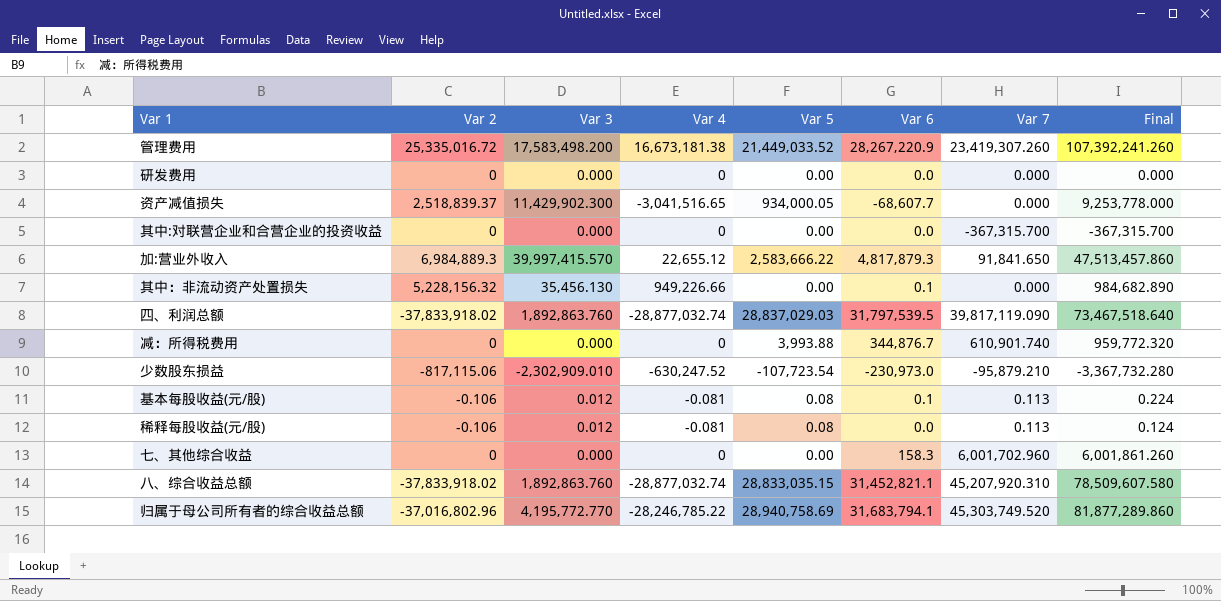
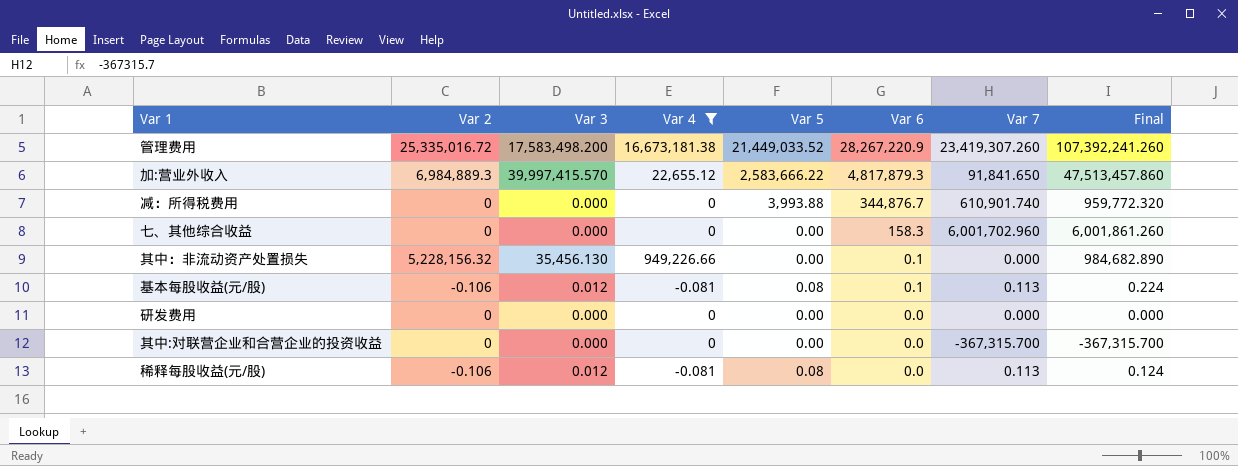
filter: none -> Var 4 >= -0.081
row order: none -> Var 6 descending

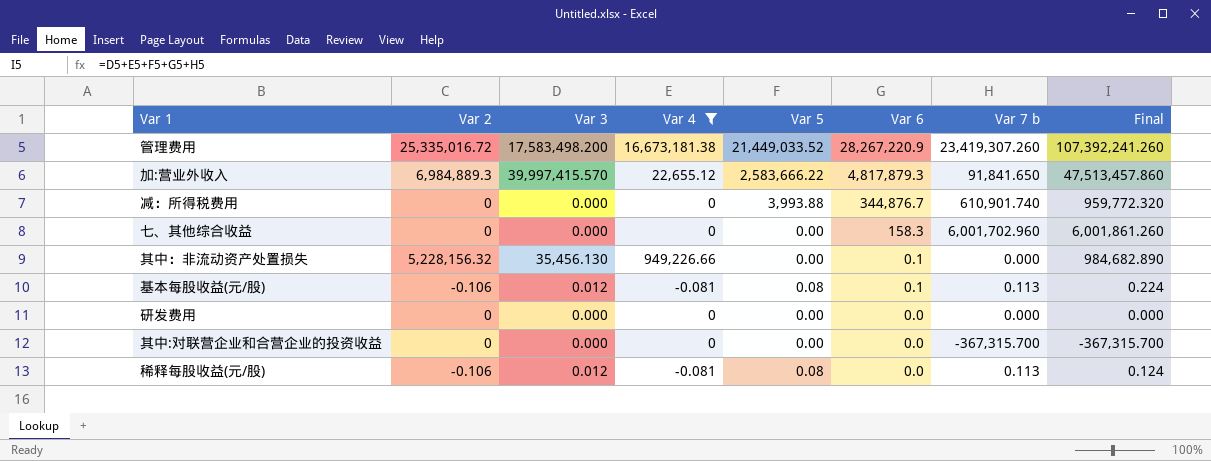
column name: Var 7 -> Var 7 b

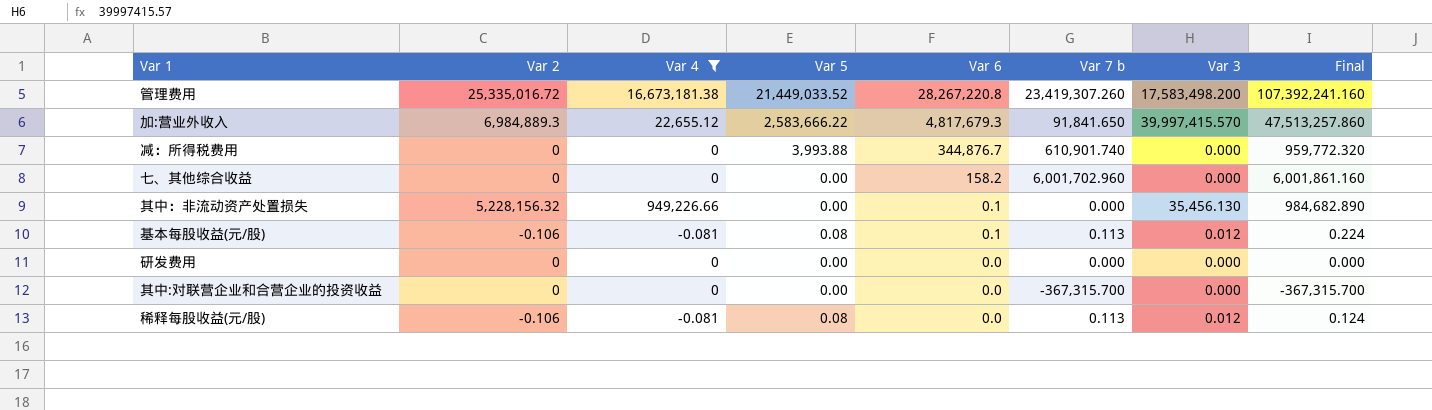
column Var 3 | position: 3 -> 7
管理费用 | Var 6: 28,267,220.9 -> 28,267,220.8
管理费用 | Final: 107,392,241.260 -> 107,392,241.160
加:营业外收入 | Var 6: 4,817,879.3 -> 4,817,679.3
加:营业外收入 | Final: 47,513,457.860 -> 47,513,257.860
七、其他综合收益 | Var 6: 158.3 -> 158.2
七、其他综合收益 | Final: 6,001,861.260 -> 6,001,861.160

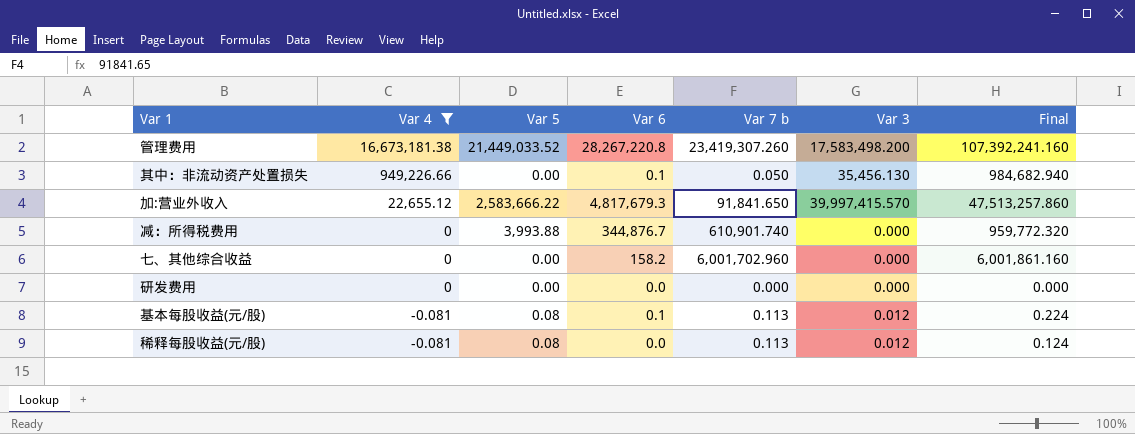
row order: Var 6 descending -> Var 4 descending
column Var 2 | position: 2 -> none
row 其中:对联营企业和合营企业的投资收益: 0 | 0 | 0.00 | 0.0 | -367,315.700 | 0.000 | -367,315.700 -> none
其中：非流动资产处置损失 | Var 7 b: 0.000 -> 0.050
其中：非流动资产处置损失 | Final: 984,682.890 -> 984,682.940

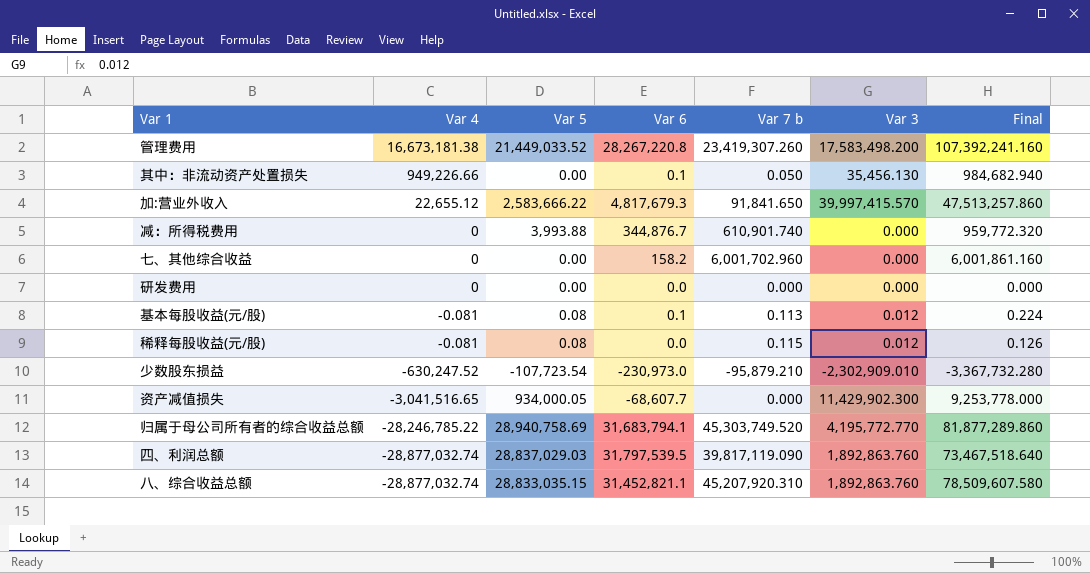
filter: Var 4 >= -0.081 -> none
稀释每股收益(元/股) | Var 7 b: 0.113 -> 0.115
稀释每股收益(元/股) | Final: 0.124 -> 0.126

